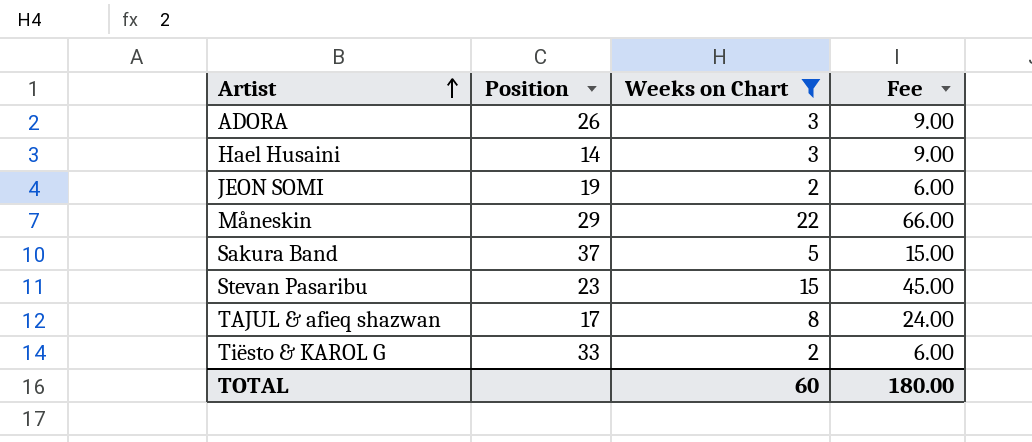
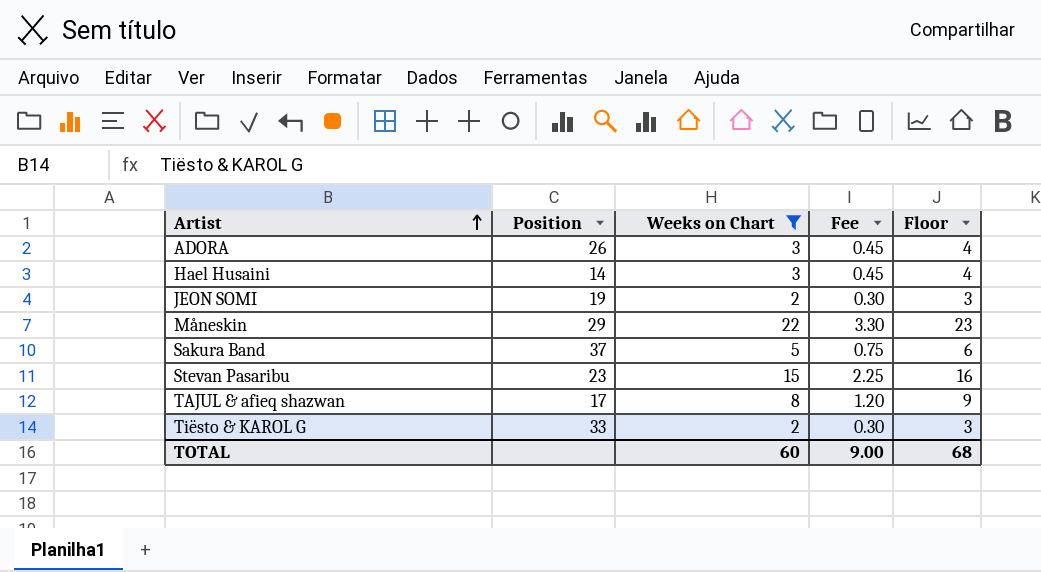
column Fee | formula: [Weeks on Chart] * 3 -> [Weeks on Chart] * 0.15
column Floor | formula: none -> [Weeks on Chart] + 1
TOTAL | Fee: 180.00 -> 9.00

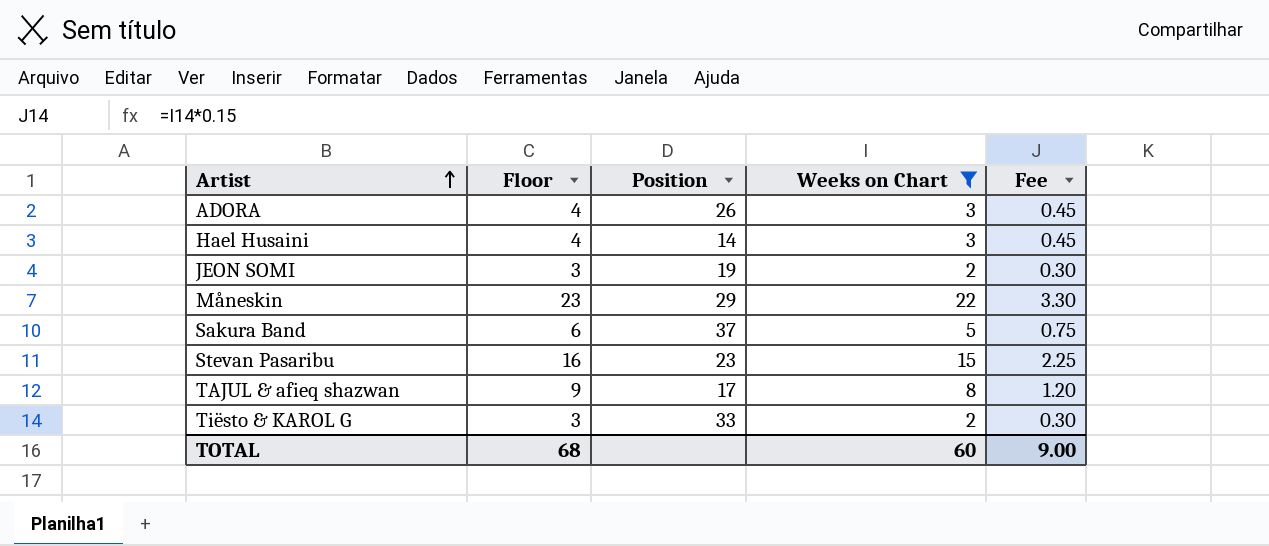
column Floor | position: 5 -> 2

